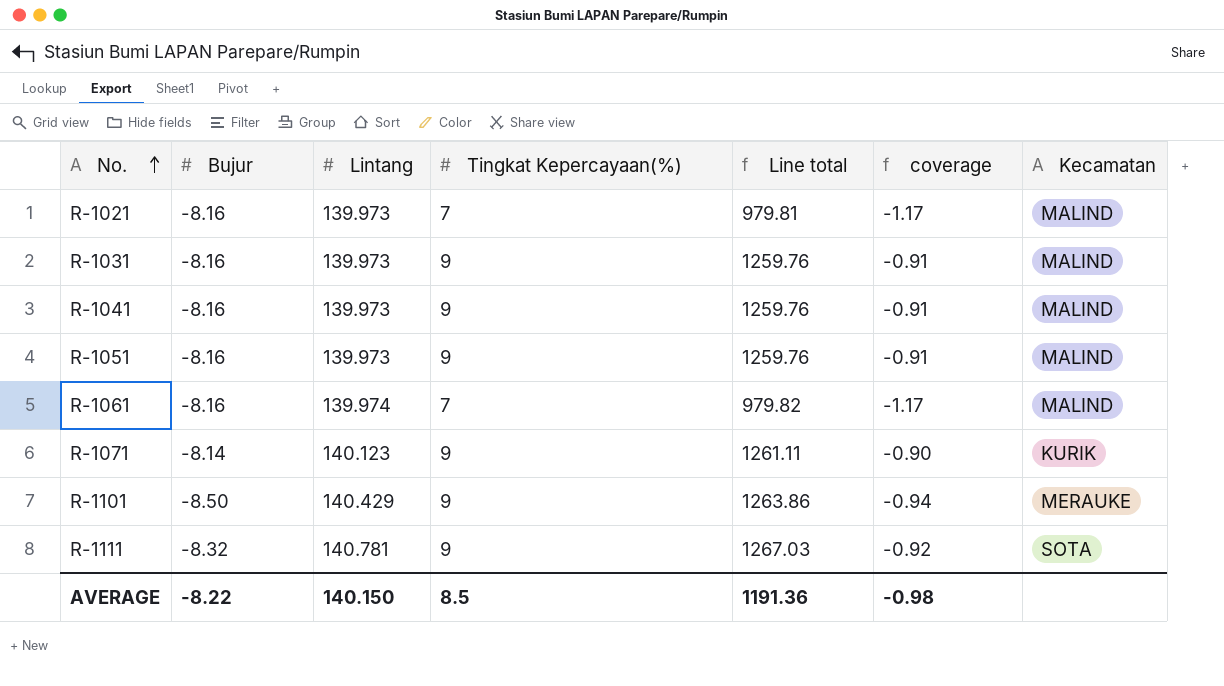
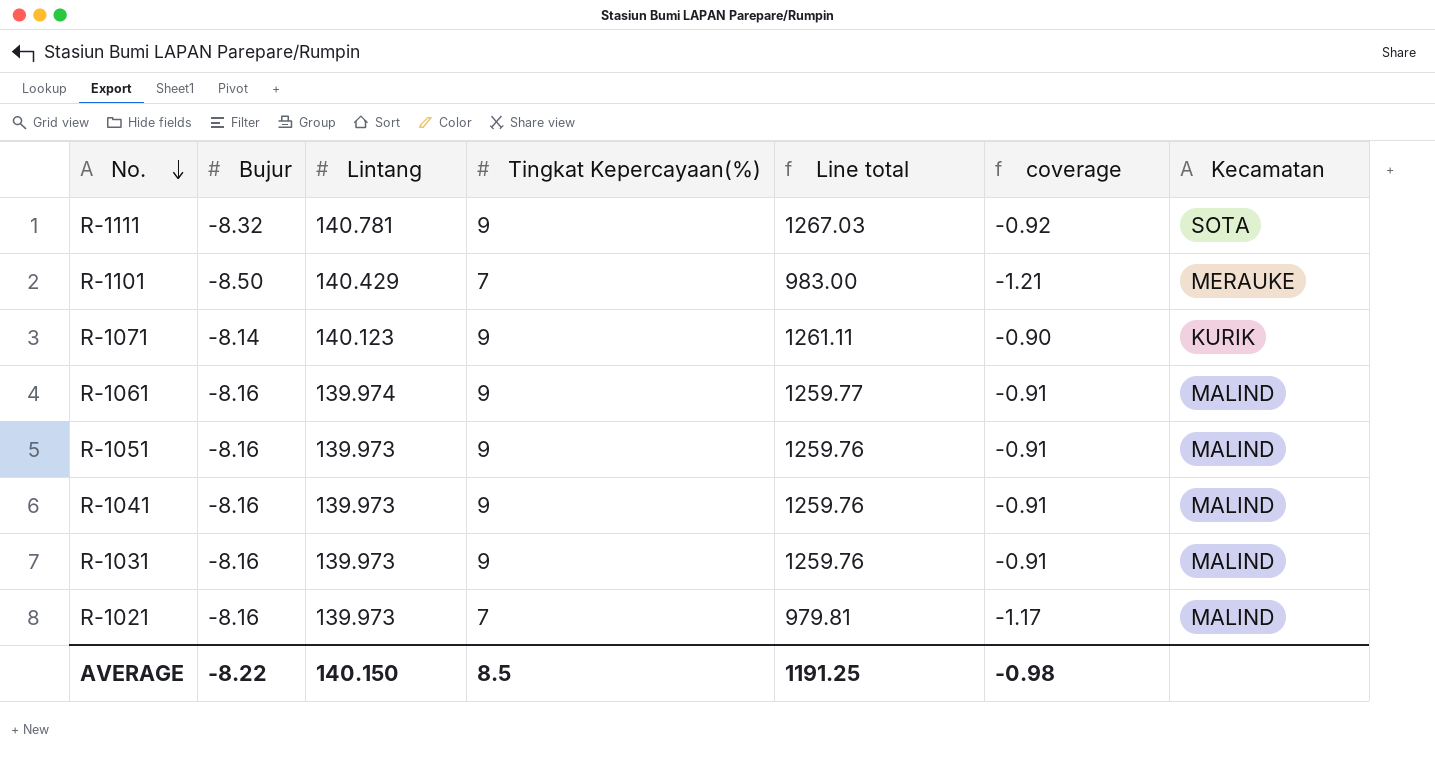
row order: No. ascending -> No. descending
R-1101 | Tingkat Kepercayaan(%): 9 -> 7
R-1101 | Line total: 1263.86 -> 983.00
R-1101 | coverage: -0.94 -> -1.21
R-1061 | Tingkat Kepercayaan(%): 7 -> 9
R-1061 | Line total: 979.82 -> 1259.77
R-1061 | coverage: -1.17 -> -0.91
AVERAGE | Line total: 1191.36 -> 1191.25

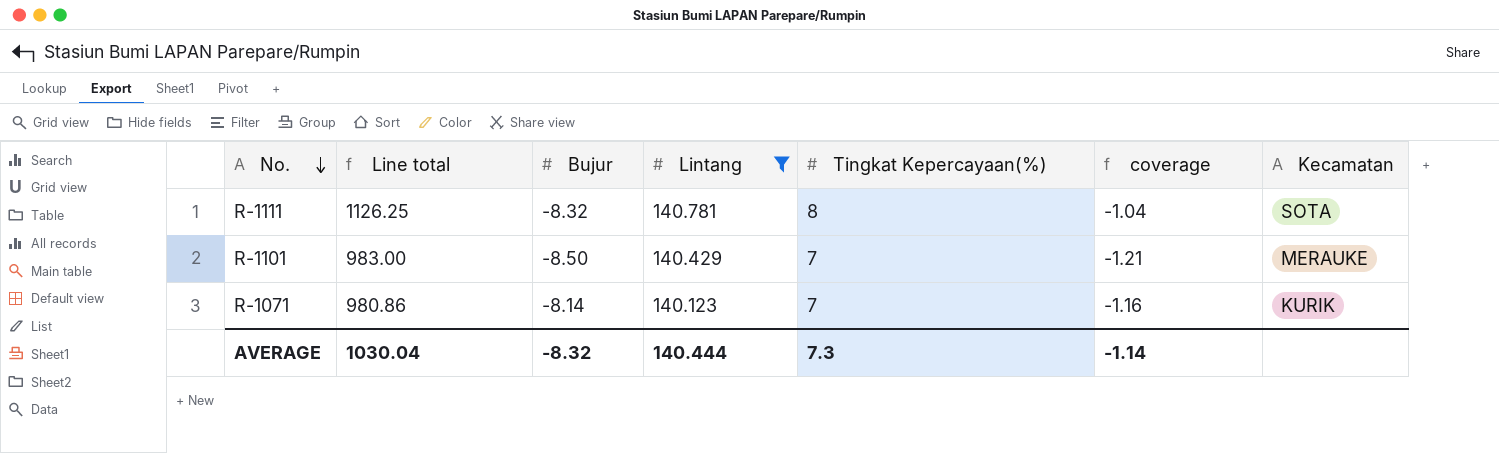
filter: none -> Lintang >= 140.123
column Line total | position: 5 -> 2
R-1111 | Line total: 1267.03 -> 1126.25
R-1111 | Tingkat Kepercayaan(%): 9 -> 8
R-1111 | coverage: -0.92 -> -1.04
R-1071 | Line total: 1261.11 -> 980.86
R-1071 | Tingkat Kepercayaan(%): 9 -> 7
R-1071 | coverage: -0.90 -> -1.16
AVERAGE | Line total: 1191.25 -> 1030.04
AVERAGE | Bujur: -8.22 -> -8.32
AVERAGE | Lintang: 140.150 -> 140.444
AVERAGE | Tingkat Kepercayaan(%): 8.5 -> 7.3
AVERAGE | coverage: -0.98 -> -1.14

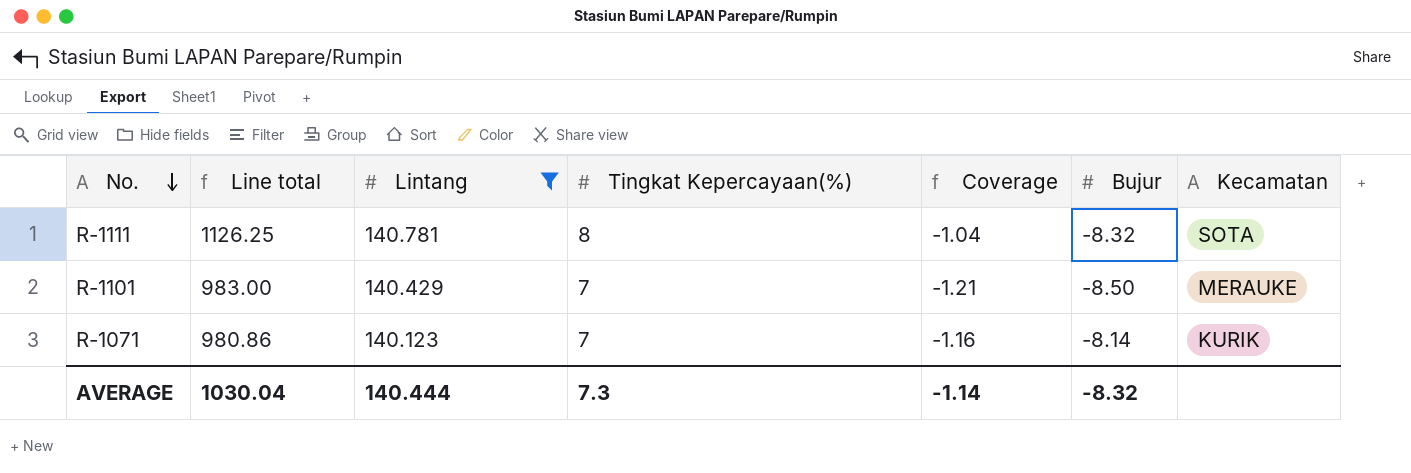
column name: coverage -> Coverage
column Bujur | position: 3 -> 6

